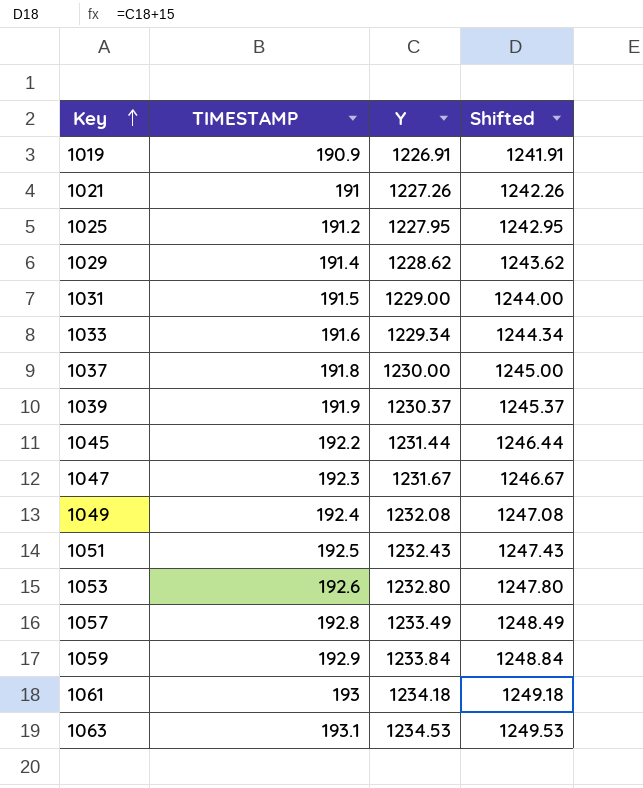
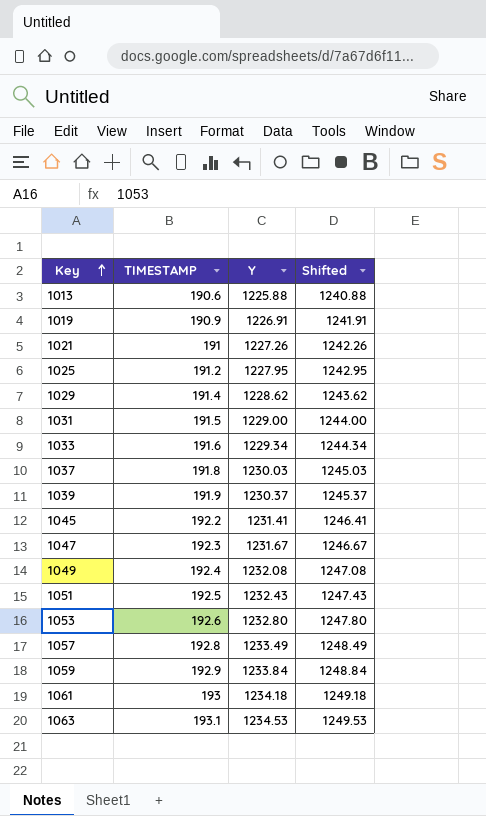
row 1013: none -> 190.6 | 1225.88 | 1240.88
1037 | Y: 1230.00 -> 1230.03
1037 | Shifted: 1245.00 -> 1245.03
1045 | Y: 1231.44 -> 1231.41
1045 | Shifted: 1246.44 -> 1246.41

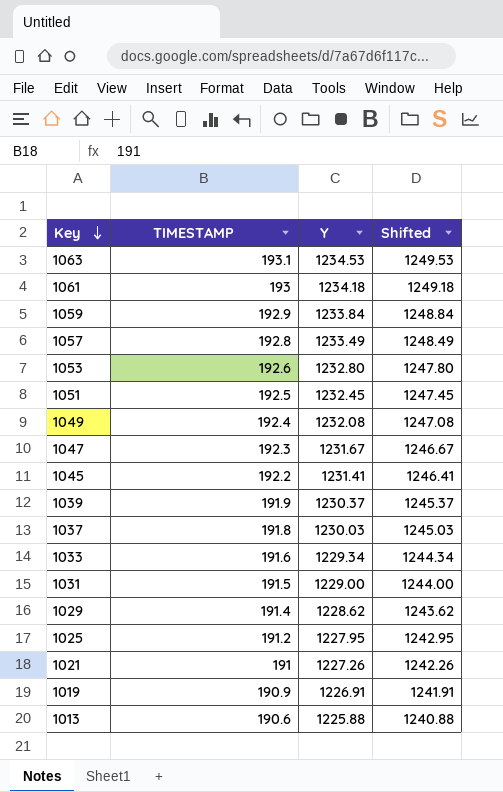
row order: Key ascending -> Key descending
1051 | Y: 1232.43 -> 1232.45
1051 | Shifted: 1247.43 -> 1247.45

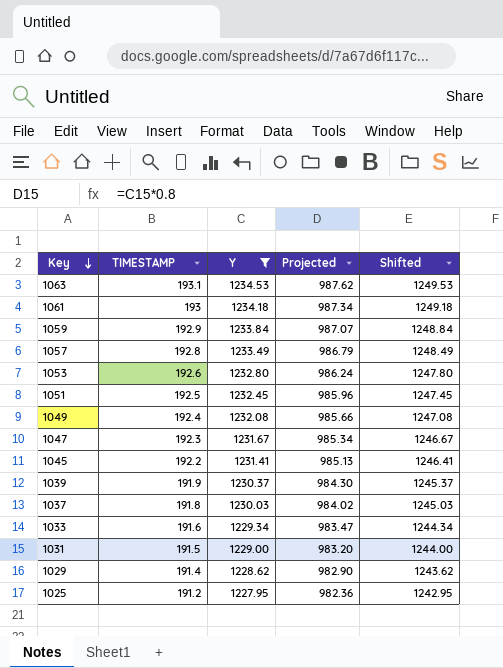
filter: none -> Y >= 1227.95
column Projected | formula: none -> [Y] * 0.8

